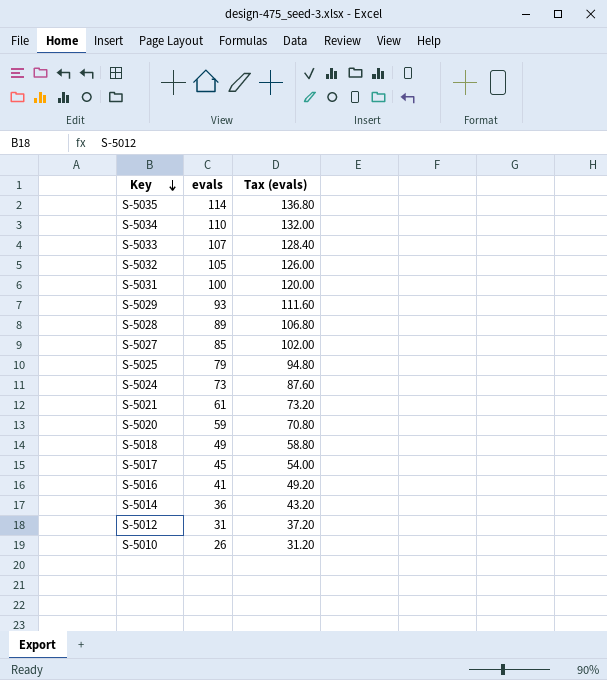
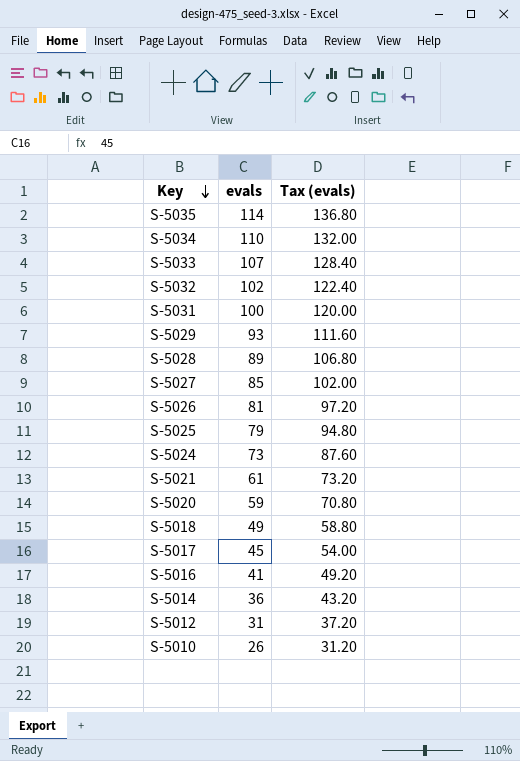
S-5032 | evals: 105 -> 102
S-5032 | Tax (evals): 126.00 -> 122.40
row S-5026: none -> 81 | 97.20

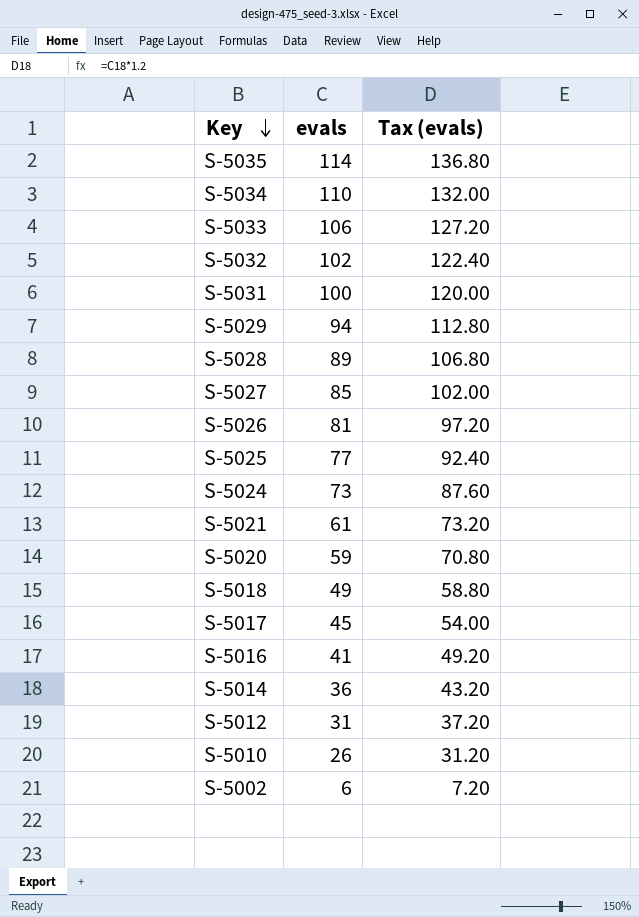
S-5033 | evals: 107 -> 106
S-5033 | Tax (evals): 128.40 -> 127.20
S-5029 | evals: 93 -> 94
S-5029 | Tax (evals): 111.60 -> 112.80
S-5025 | evals: 79 -> 77
S-5025 | Tax (evals): 94.80 -> 92.40
row S-5002: none -> 6 | 7.20

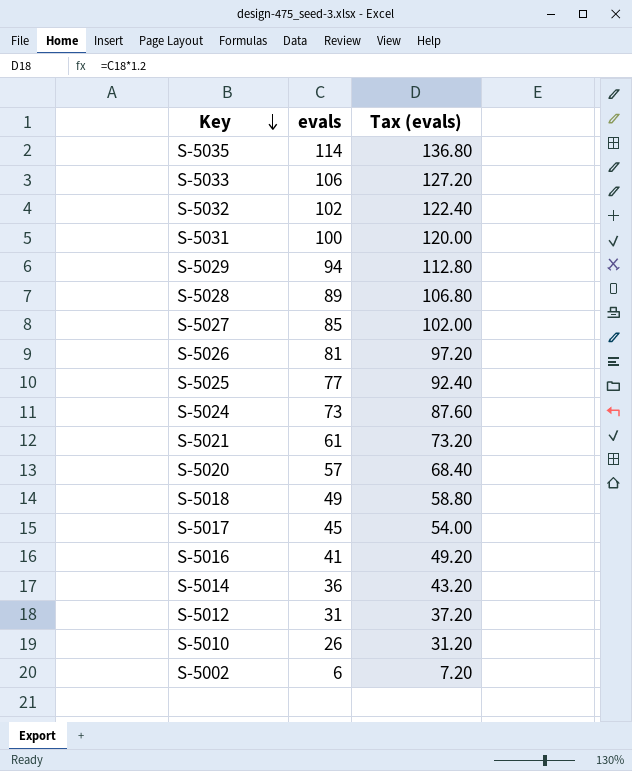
row S-5034: 110 | 132.00 -> none
S-5020 | evals: 59 -> 57
S-5020 | Tax (evals): 70.80 -> 68.40

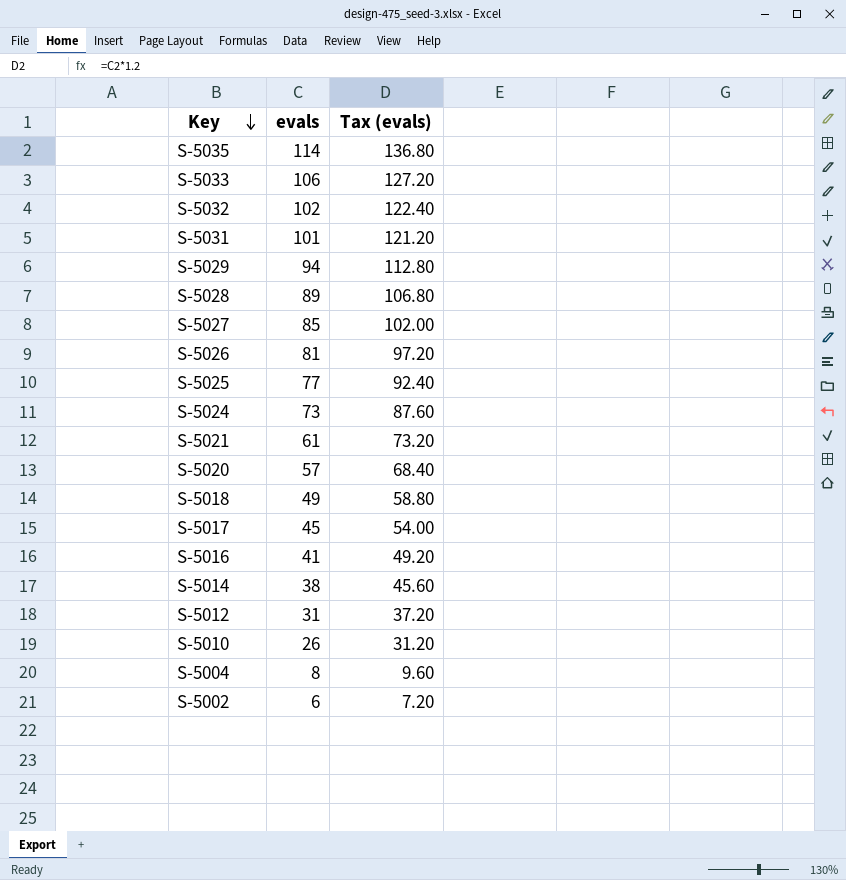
S-5031 | evals: 100 -> 101
S-5031 | Tax (evals): 120.00 -> 121.20
S-5014 | evals: 36 -> 38
S-5014 | Tax (evals): 43.20 -> 45.60
row S-5004: none -> 8 | 9.60

